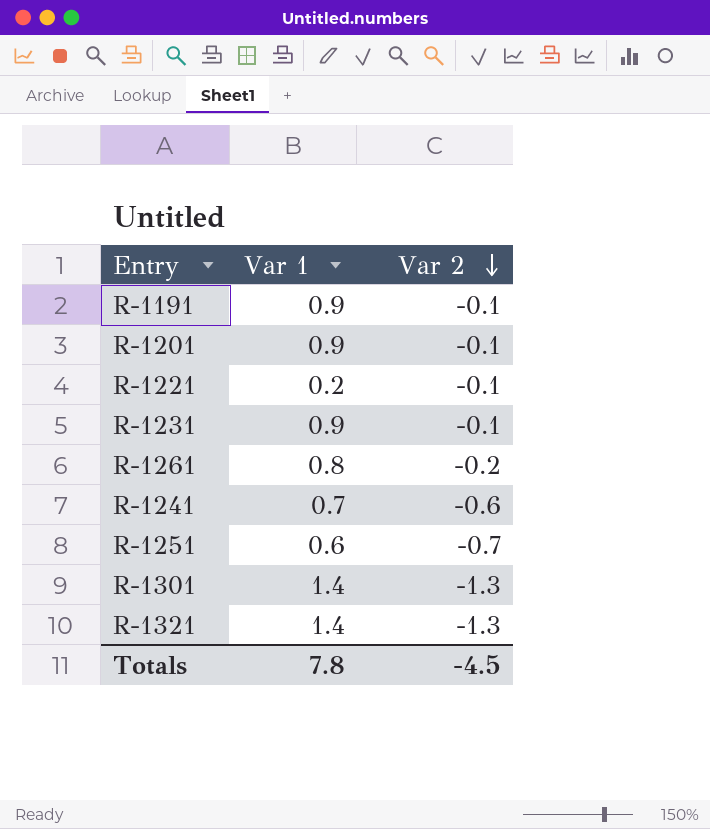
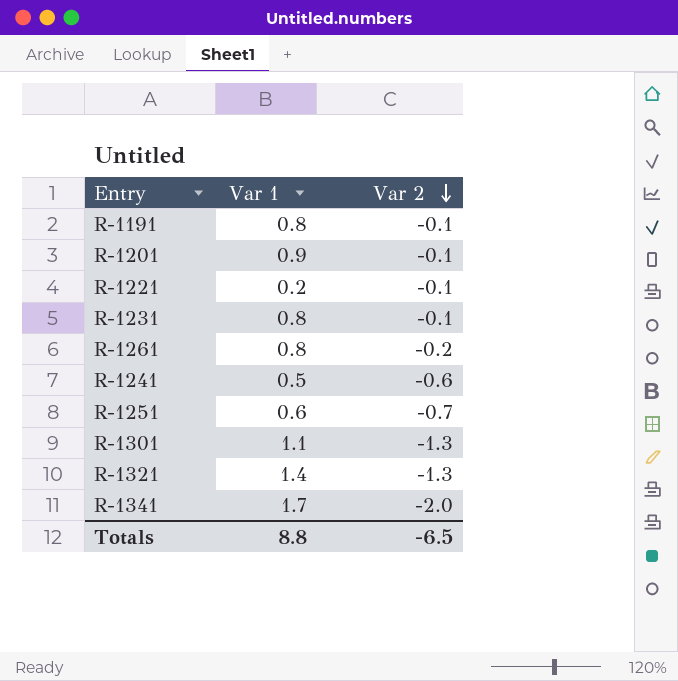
R-1191 | Var 1: 0.9 -> 0.8
R-1231 | Var 1: 0.9 -> 0.8
R-1241 | Var 1: 0.7 -> 0.5
R-1301 | Var 1: 1.4 -> 1.1
row R-1341: none -> 1.7 | -2.0
Totals | Var 1: 7.8 -> 8.8
Totals | Var 2: -4.5 -> -6.5

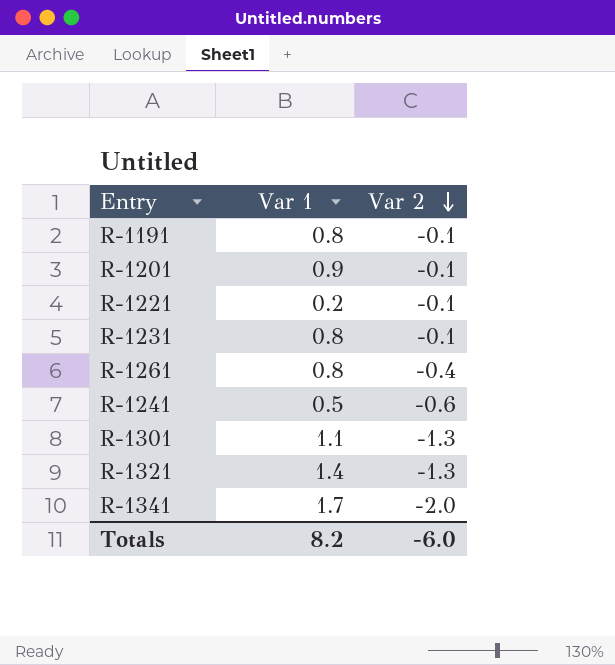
row R-1251: 0.6 | -0.7 -> none
R-1261 | Var 2: -0.2 -> -0.4
Totals | Var 1: 8.8 -> 8.2
Totals | Var 2: -6.5 -> -6.0

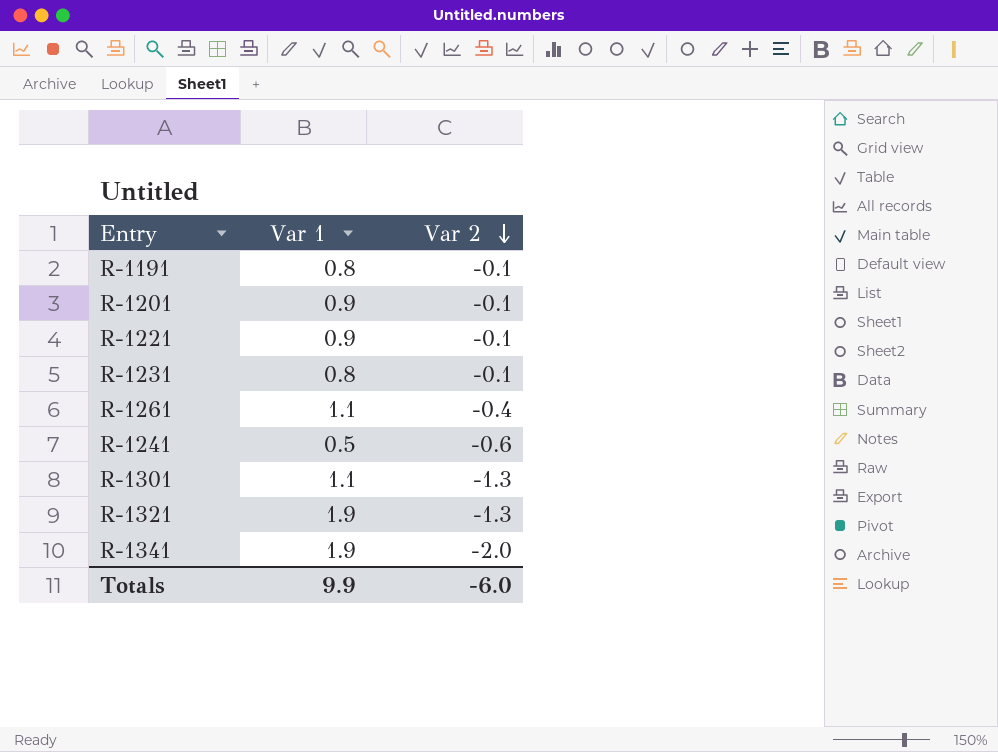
R-1221 | Var 1: 0.2 -> 0.9
R-1261 | Var 1: 0.8 -> 1.1
R-1321 | Var 1: 1.4 -> 1.9
R-1341 | Var 1: 1.7 -> 1.9
Totals | Var 1: 8.2 -> 9.9

